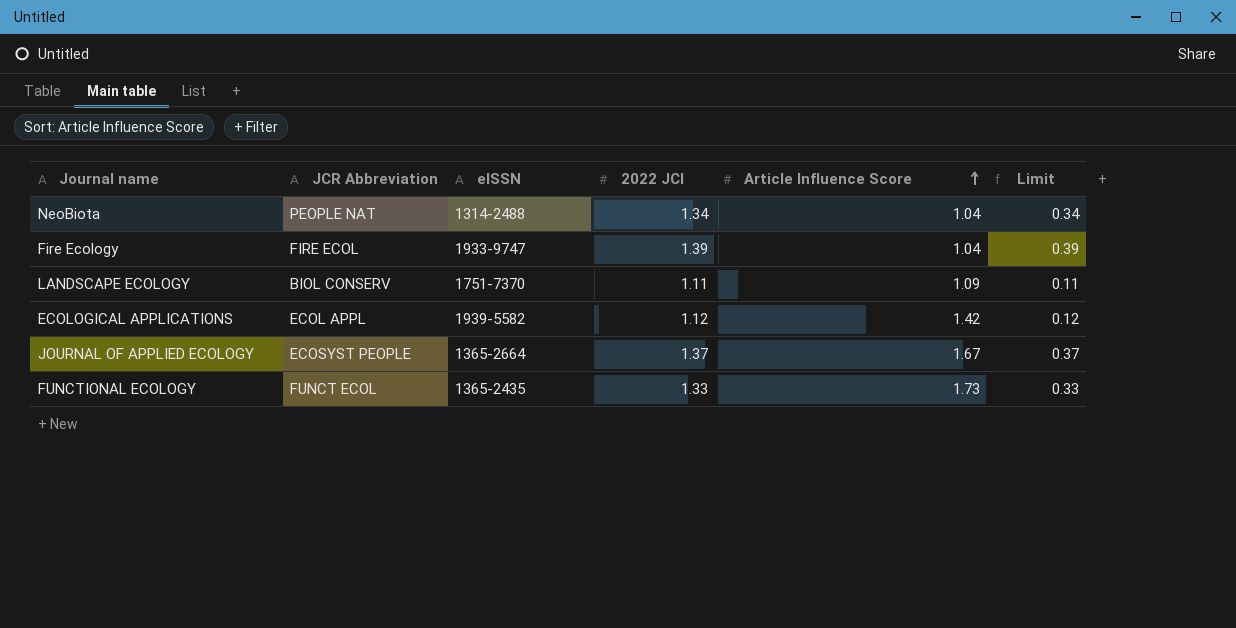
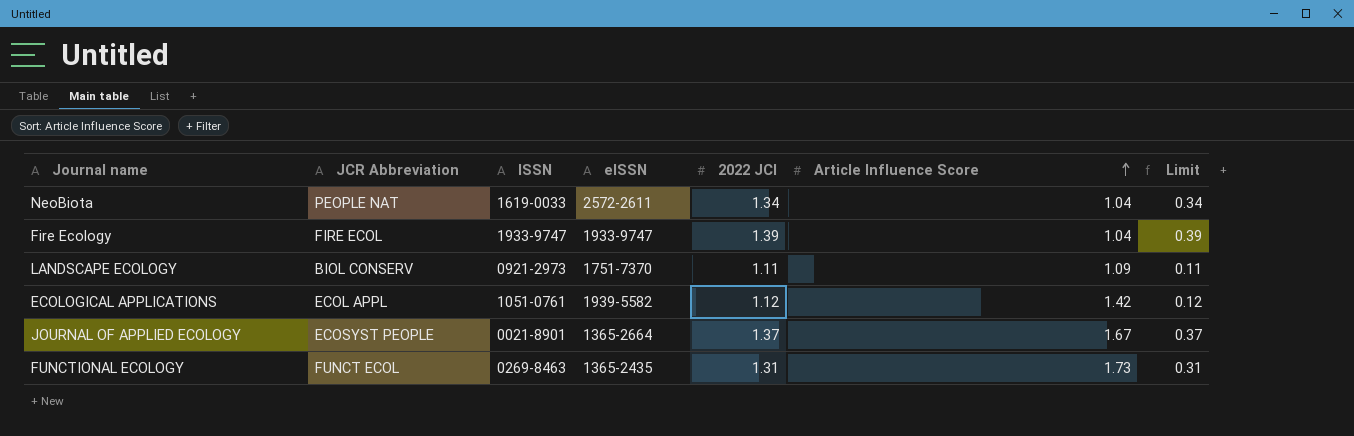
column ISSN | position: none -> 3
NeoBiota | eISSN: 1314-2488 -> 2572-2611
FUNCTIONAL ECOLOGY | 2022 JCI: 1.33 -> 1.31
FUNCTIONAL ECOLOGY | Limit: 0.33 -> 0.31

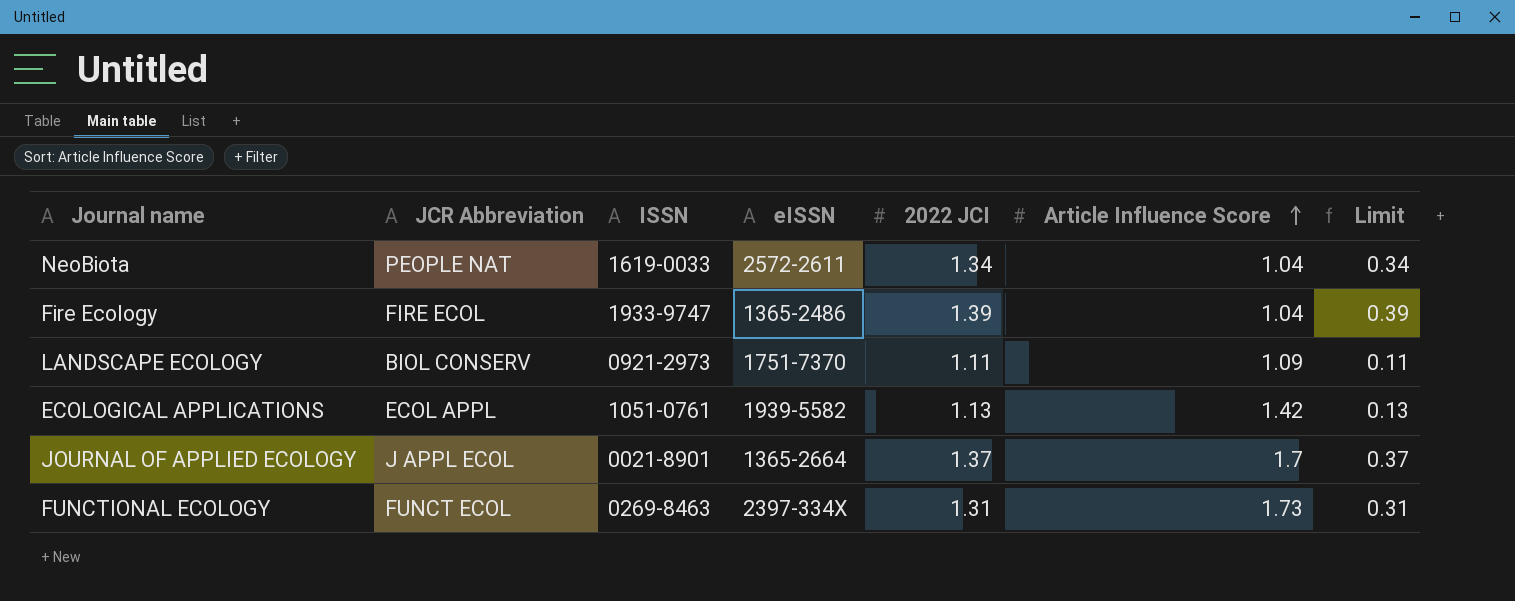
Fire Ecology | eISSN: 1933-9747 -> 1365-2486
ECOLOGICAL APPLICATIONS | 2022 JCI: 1.12 -> 1.13
ECOLOGICAL APPLICATIONS | Limit: 0.12 -> 0.13
JOURNAL OF APPLIED ECOLOGY | JCR Abbreviation: ECOSYST PEOPLE -> J APPL ECOL
JOURNAL OF APPLIED ECOLOGY | Article Influence Score: 1.67 -> 1.7
FUNCTIONAL ECOLOGY | eISSN: 1365-2435 -> 2397-334X

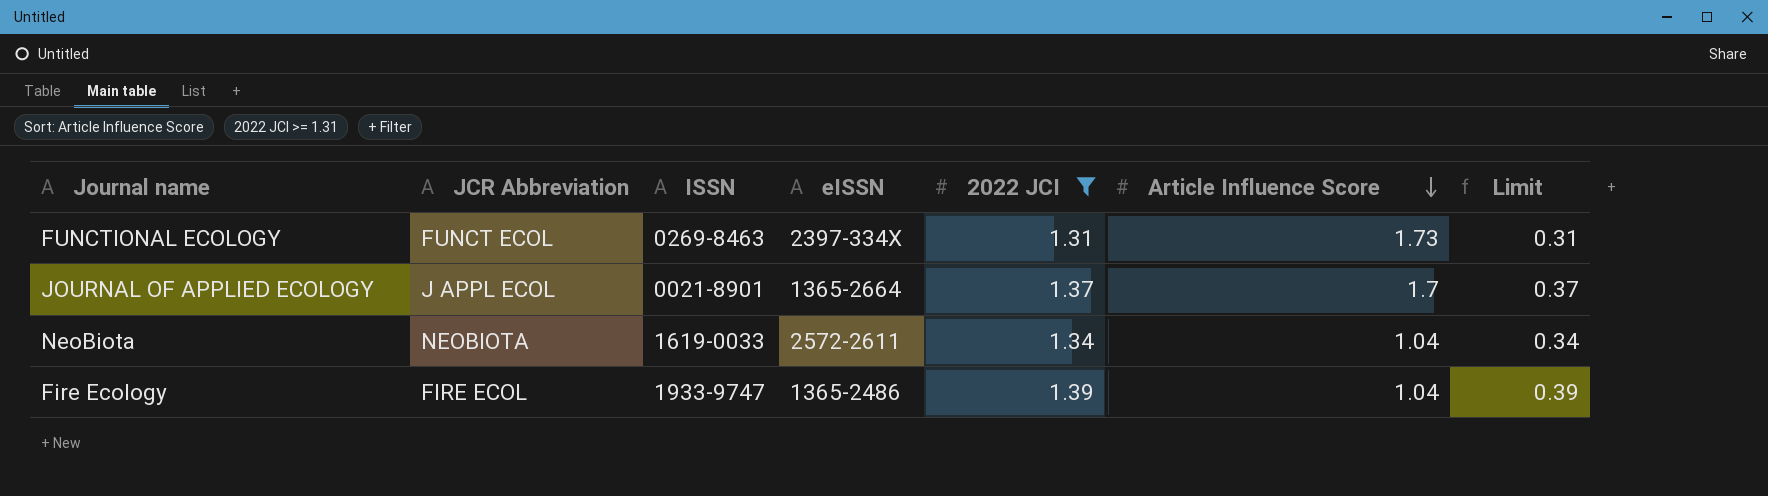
filter: none -> 2022 JCI >= 1.31
row order: Article Influence Score ascending -> Article Influence Score descending
NeoBiota | JCR Abbreviation: PEOPLE NAT -> NEOBIOTA

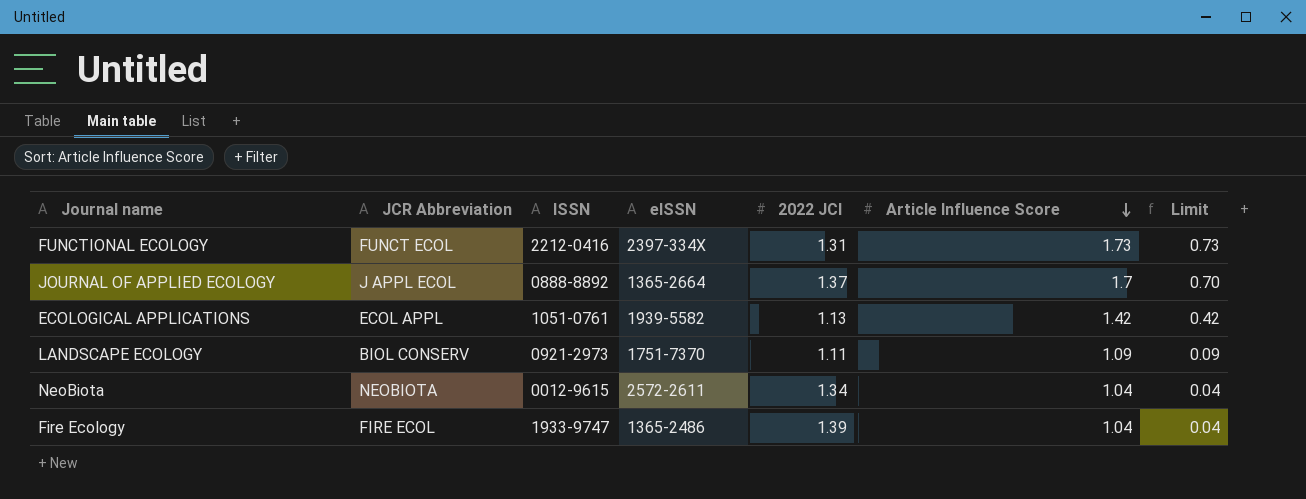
filter: 2022 JCI >= 1.31 -> none
column Limit | formula: [2022 JCI] - 1 -> [Article Influence Score] - 1
FUNCTIONAL ECOLOGY | ISSN: 0269-8463 -> 2212-0416
JOURNAL OF APPLIED ECOLOGY | ISSN: 0021-8901 -> 0888-8892
NeoBiota | ISSN: 1619-0033 -> 0012-9615

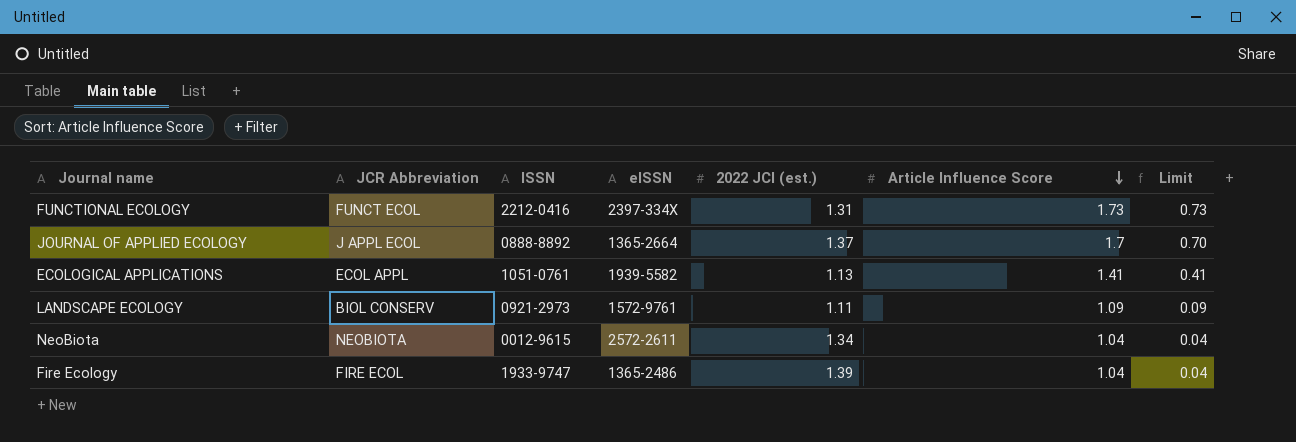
column name: 2022 JCI -> 2022 JCI (est.)
ECOLOGICAL APPLICATIONS | Article Influence Score: 1.42 -> 1.41
ECOLOGICAL APPLICATIONS | Limit: 0.42 -> 0.41
LANDSCAPE ECOLOGY | eISSN: 1751-7370 -> 1572-9761

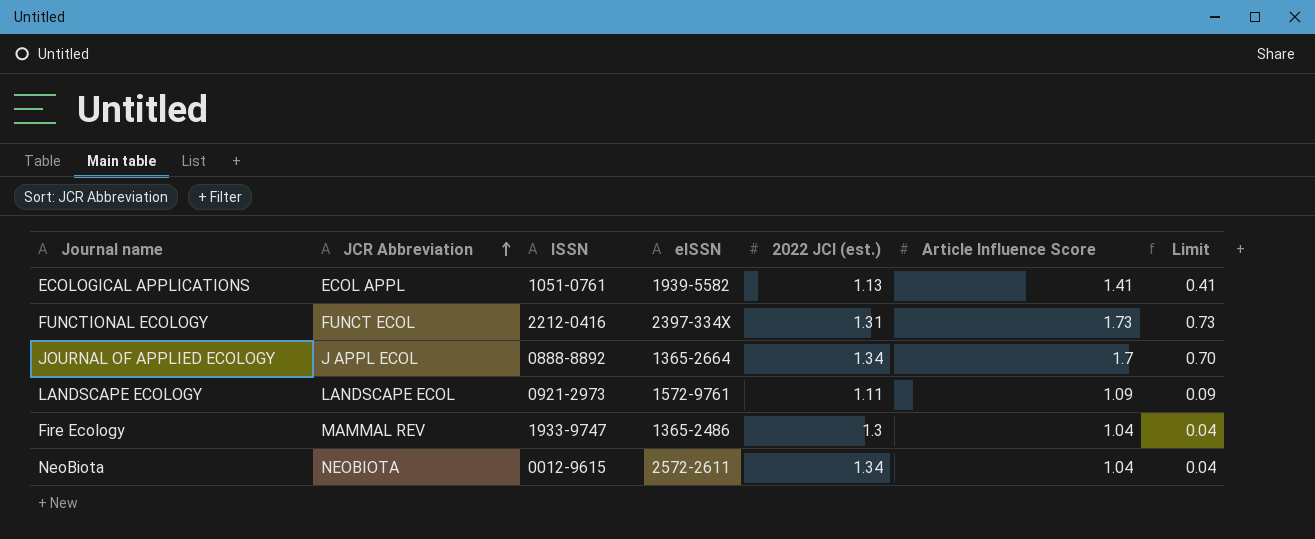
row order: Article Influence Score descending -> JCR Abbreviation ascending
JOURNAL OF APPLIED ECOLOGY | 2022 JCI (est.): 1.37 -> 1.34
LANDSCAPE ECOLOGY | JCR Abbreviation: BIOL CONSERV -> LANDSCAPE ECOL
Fire Ecology | JCR Abbreviation: FIRE ECOL -> MAMMAL REV
Fire Ecology | 2022 JCI (est.): 1.39 -> 1.3

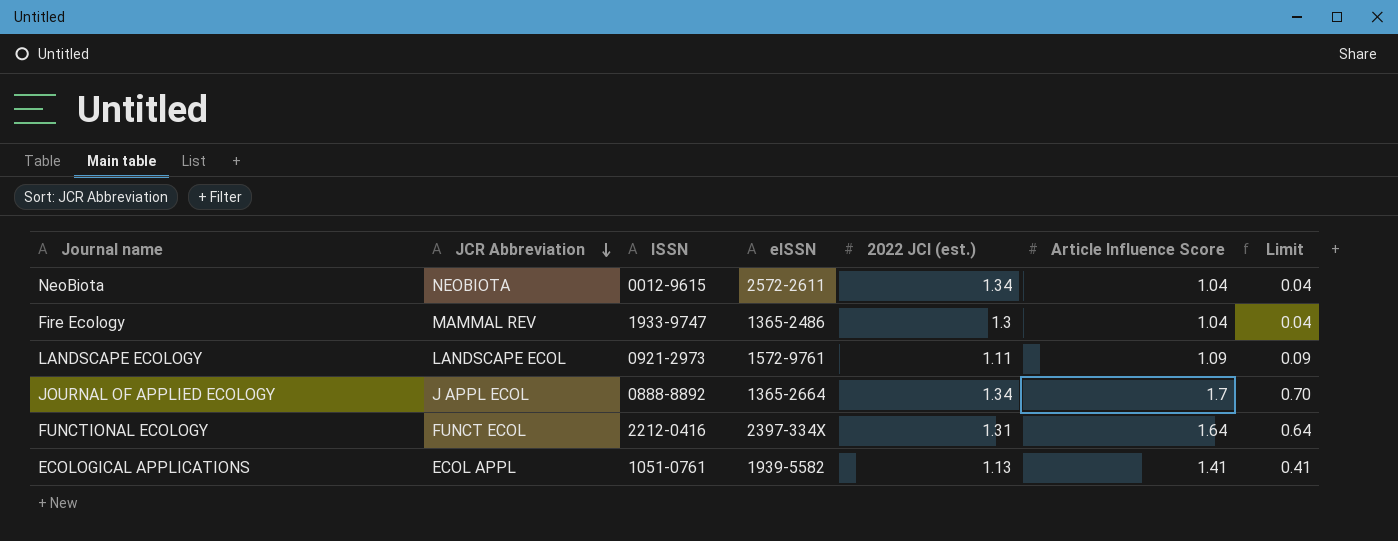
row order: JCR Abbreviation ascending -> JCR Abbreviation descending
FUNCTIONAL ECOLOGY | Article Influence Score: 1.73 -> 1.64
FUNCTIONAL ECOLOGY | Limit: 0.73 -> 0.64

